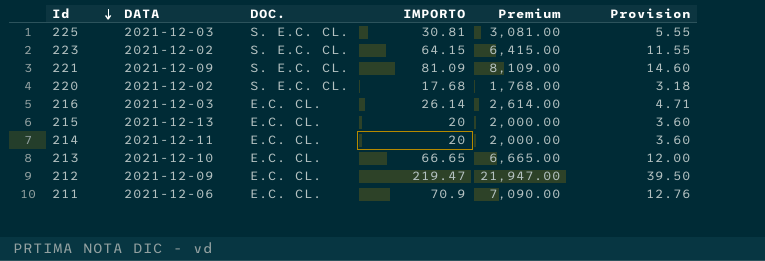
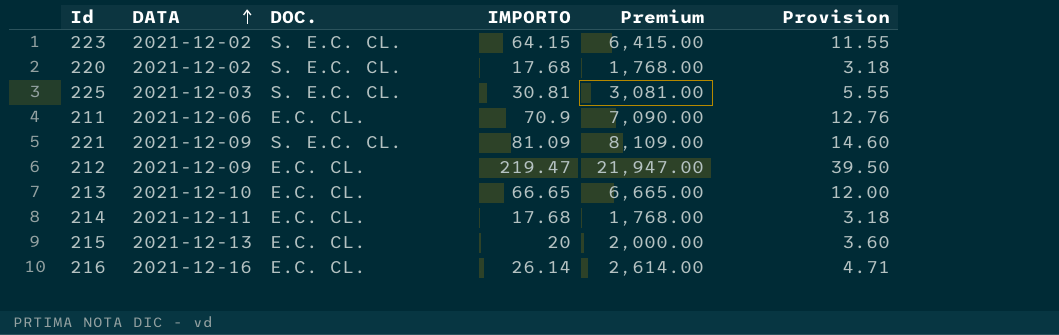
row order: Id descending -> DATA ascending
214 | IMPORTO: 20 -> 17.68
214 | Premium: 2,000.00 -> 1,768.00
214 | Provision: 3.60 -> 3.18
216 | DATA: 2021-12-03 -> 2021-12-16

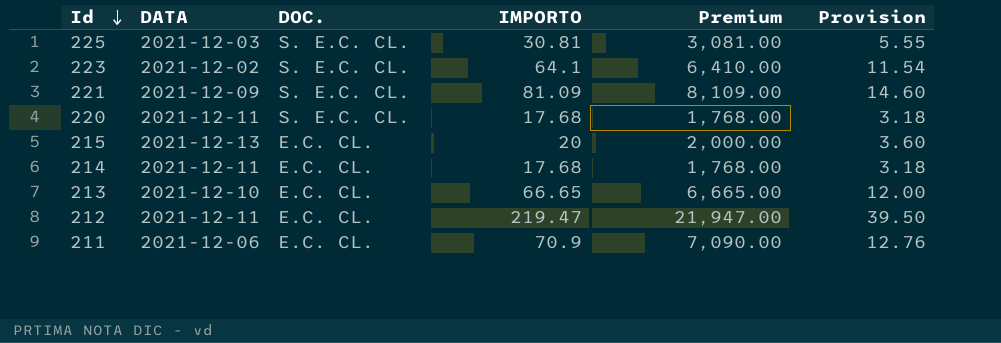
row order: DATA ascending -> Id descending
row 216: 2021-12-16 | E.C. CL. | 26.14 | 2,614.00 | 4.71 -> none
223 | IMPORTO: 64.15 -> 64.1
223 | Premium: 6,415.00 -> 6,410.00
223 | Provision: 11.55 -> 11.54
220 | DATA: 2021-12-02 -> 2021-12-11
212 | DATA: 2021-12-09 -> 2021-12-11

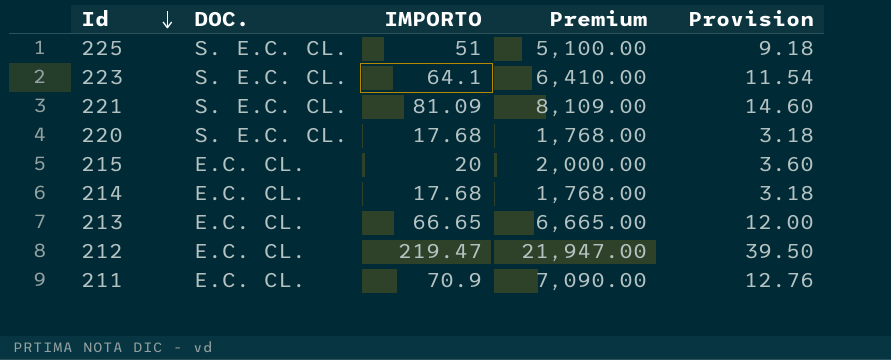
column DATA | position: 2 -> none
225 | IMPORTO: 30.81 -> 51
225 | Premium: 3,081.00 -> 5,100.00
225 | Provision: 5.55 -> 9.18

